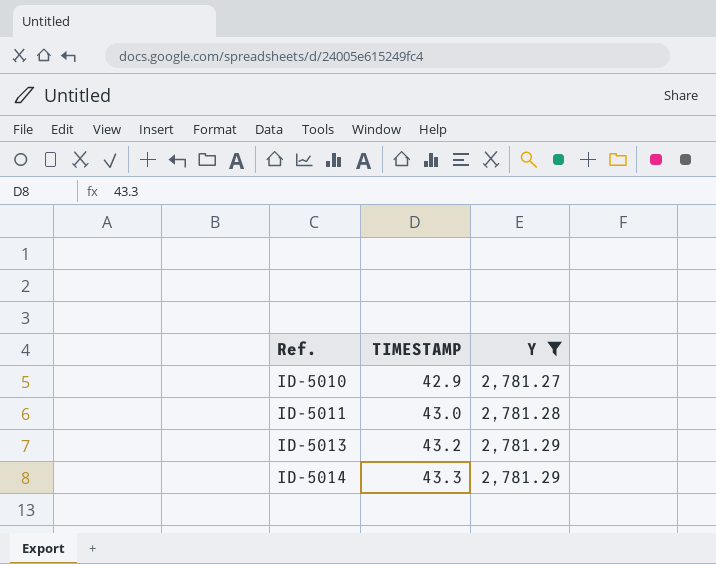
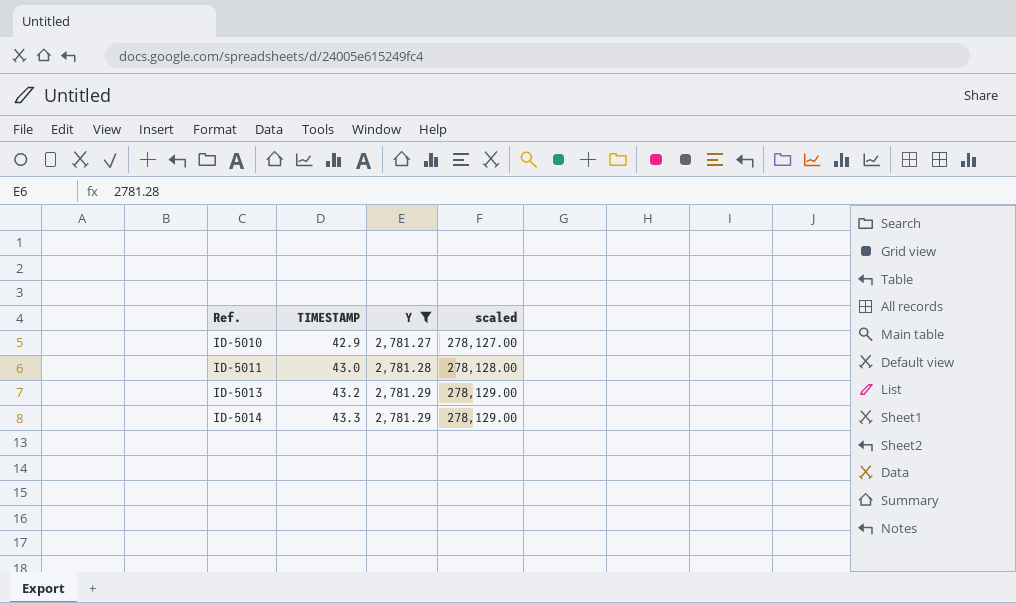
column scaled | formula: none -> [Y] * 100

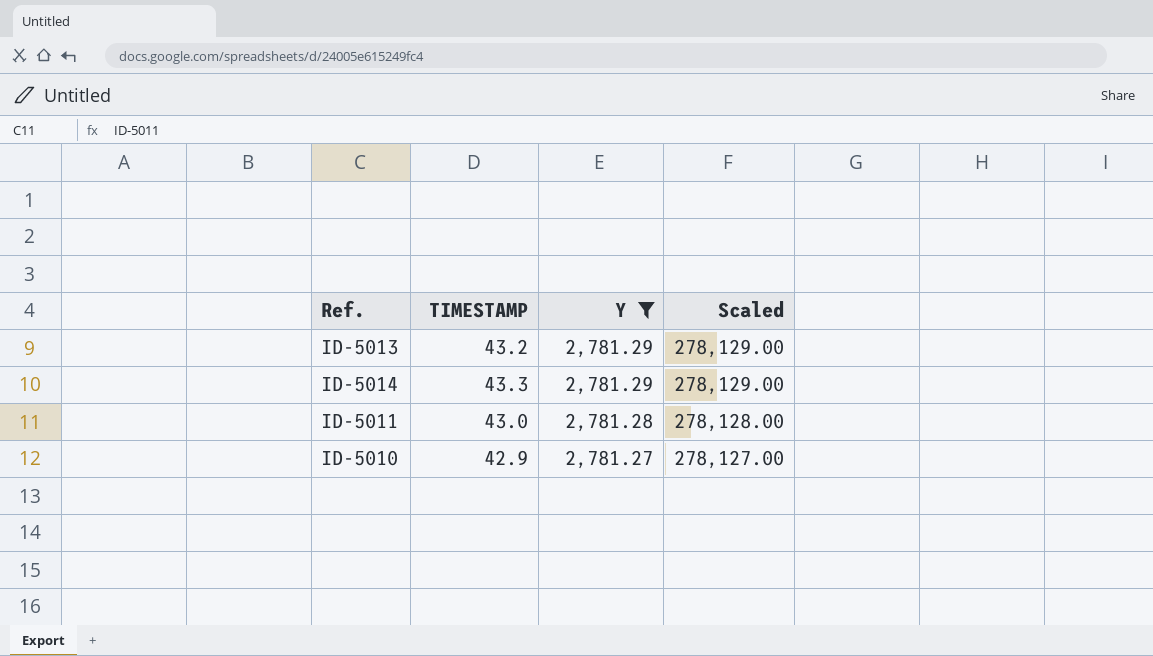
row order: Ref. ascending -> Y descending
column name: scaled -> Scaled

